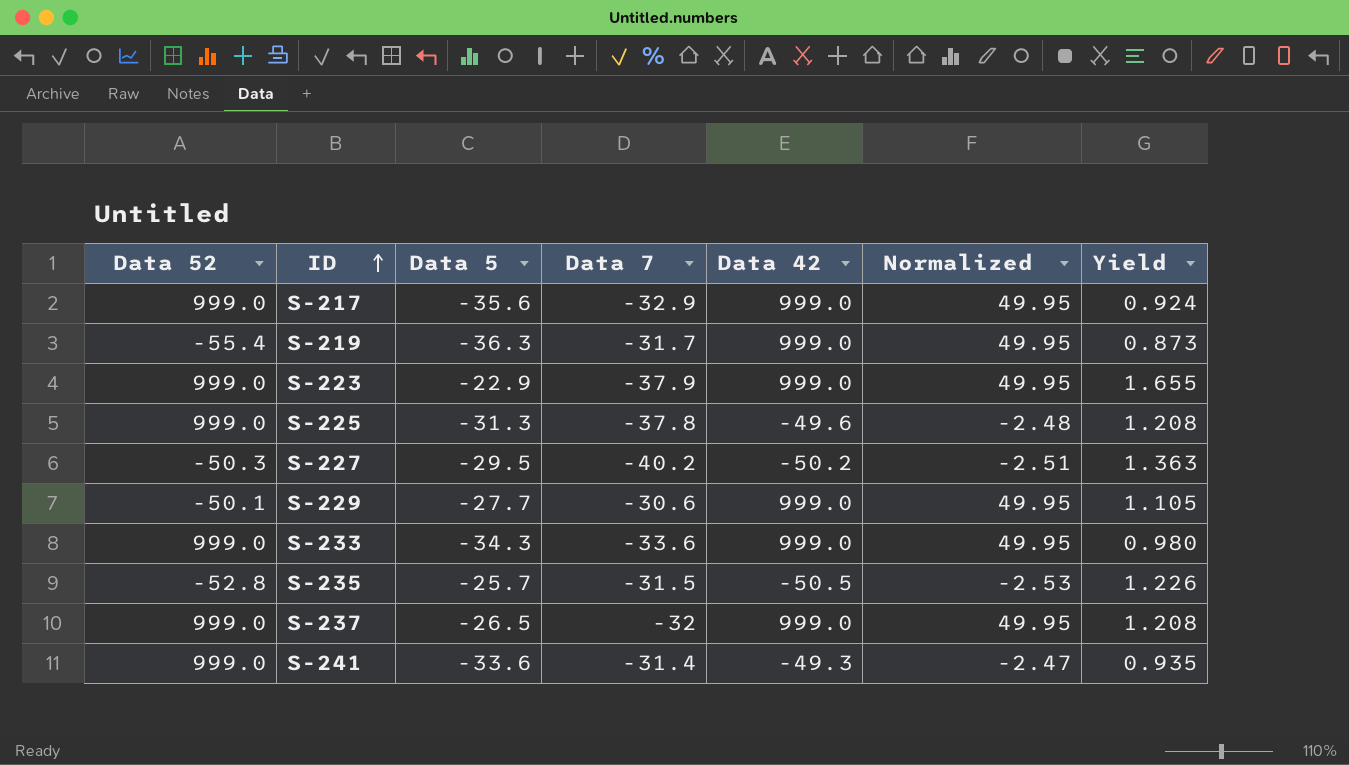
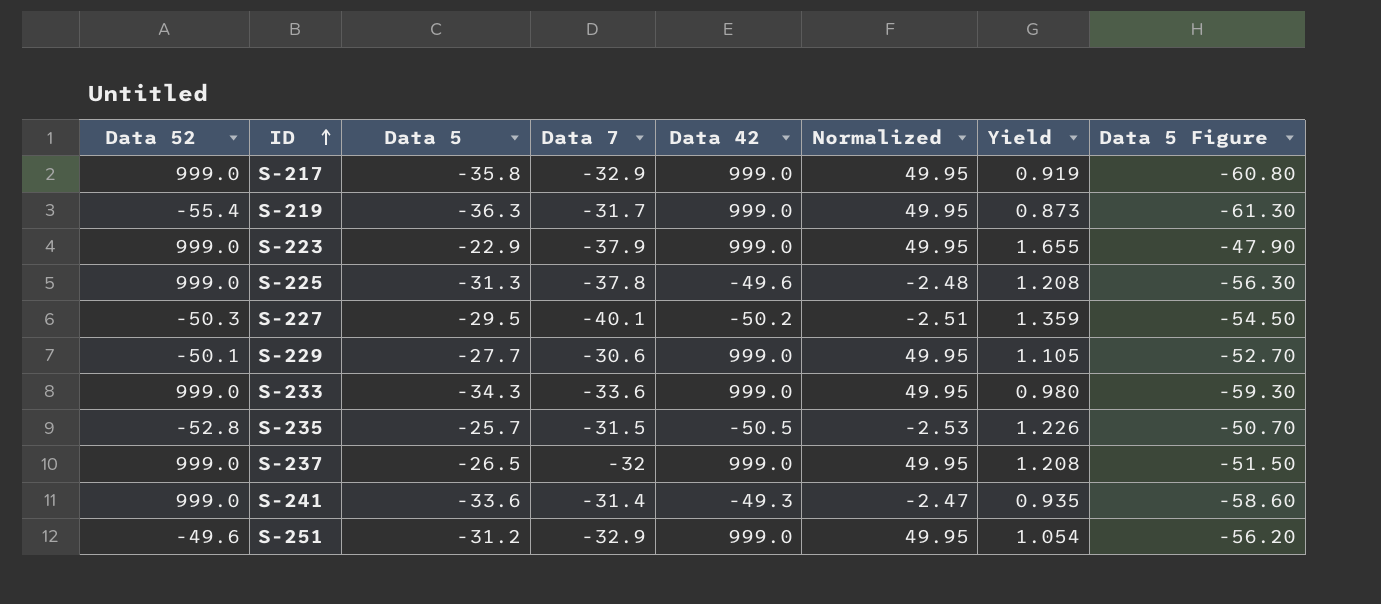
column Data 5 Figure | formula: none -> [Data 5] - 25
S-217 | Data 5: -35.6 -> -35.8
S-217 | Yield: 0.924 -> 0.919
S-227 | Data 7: -40.2 -> -40.1
S-227 | Yield: 1.363 -> 1.359
row S-251: none -> -49.6 | -31.2 | -32.9 | 999.0 | 49.95 | 1.054 | -56.20

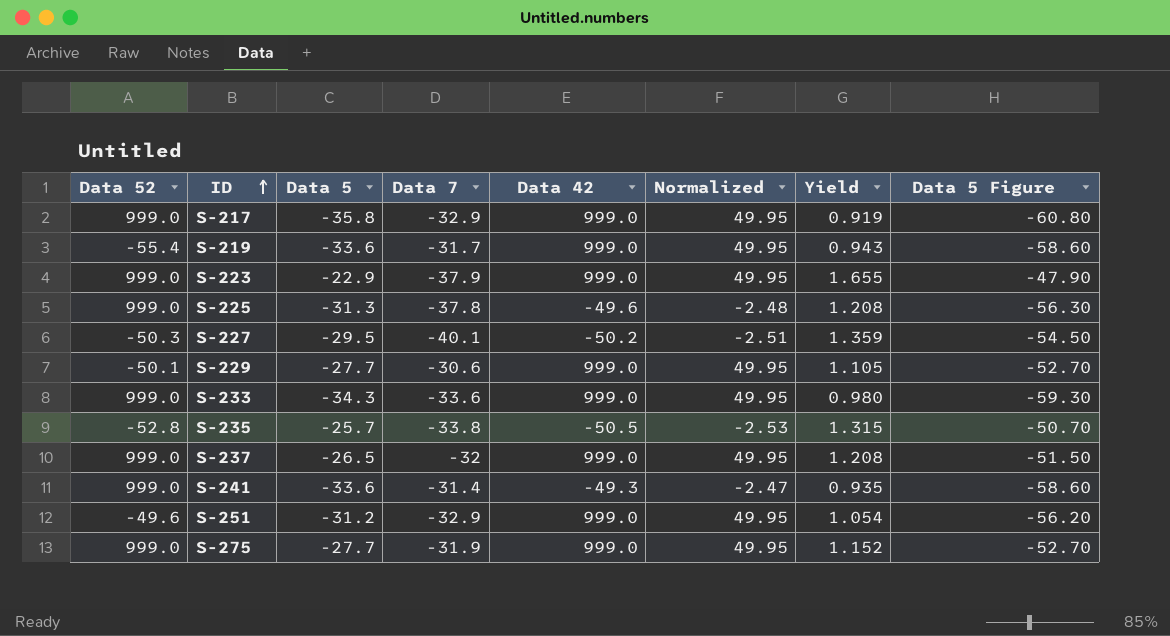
S-219 | Data 5: -36.3 -> -33.6
S-219 | Yield: 0.873 -> 0.943
S-219 | Data 5 Figure: -61.30 -> -58.60
S-235 | Data 7: -31.5 -> -33.8
S-235 | Yield: 1.226 -> 1.315
row S-275: none -> 999.0 | -27.7 | -31.9 | 999.0 | 49.95 | 1.152 | -52.70

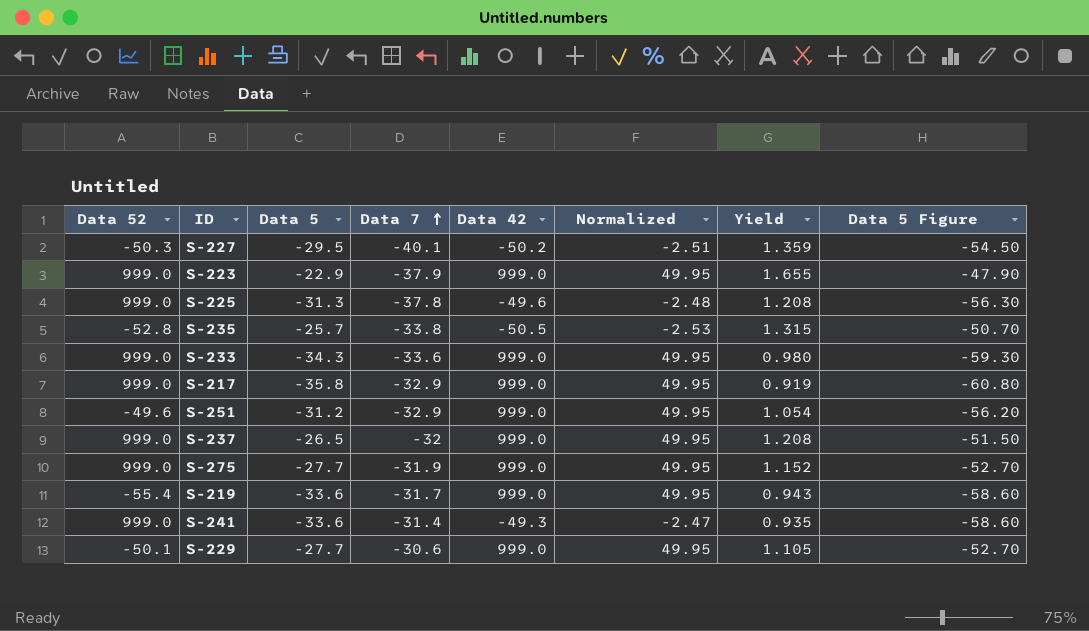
row order: ID ascending -> Data 7 ascending

